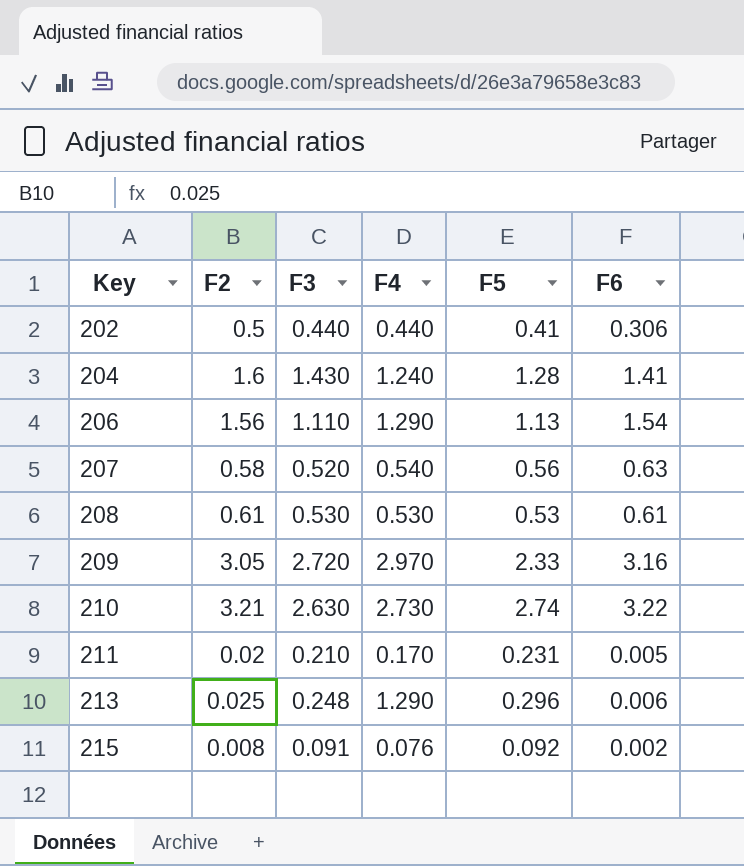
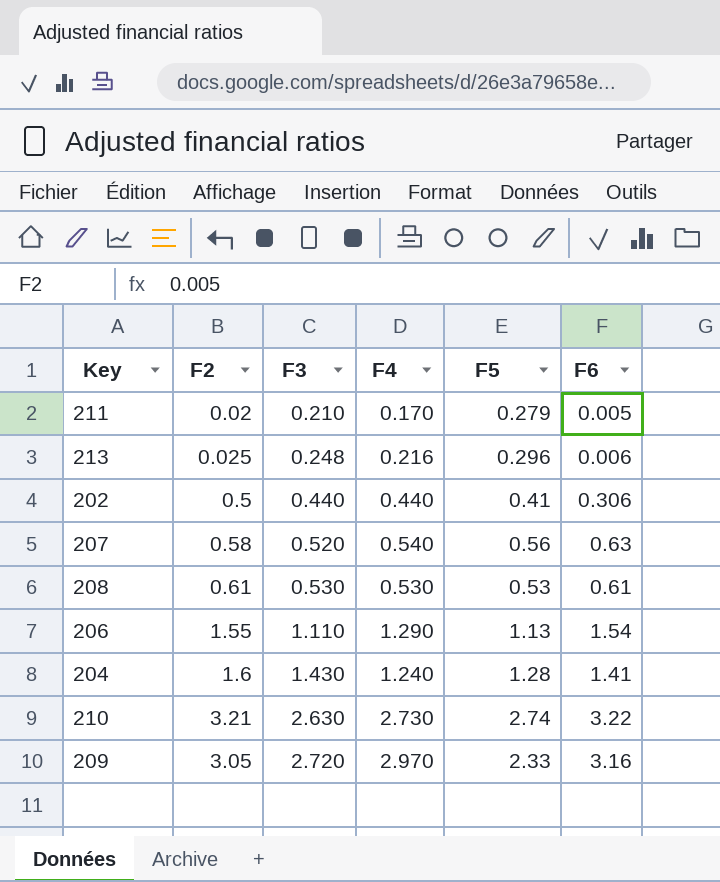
row order: Key ascending -> F3 ascending
row 215: 0.008 | 0.091 | 0.076 | 0.092 | 0.002 -> none
211 | F5: 0.231 -> 0.279
213 | F4: 1.290 -> 0.216
206 | F2: 1.56 -> 1.55

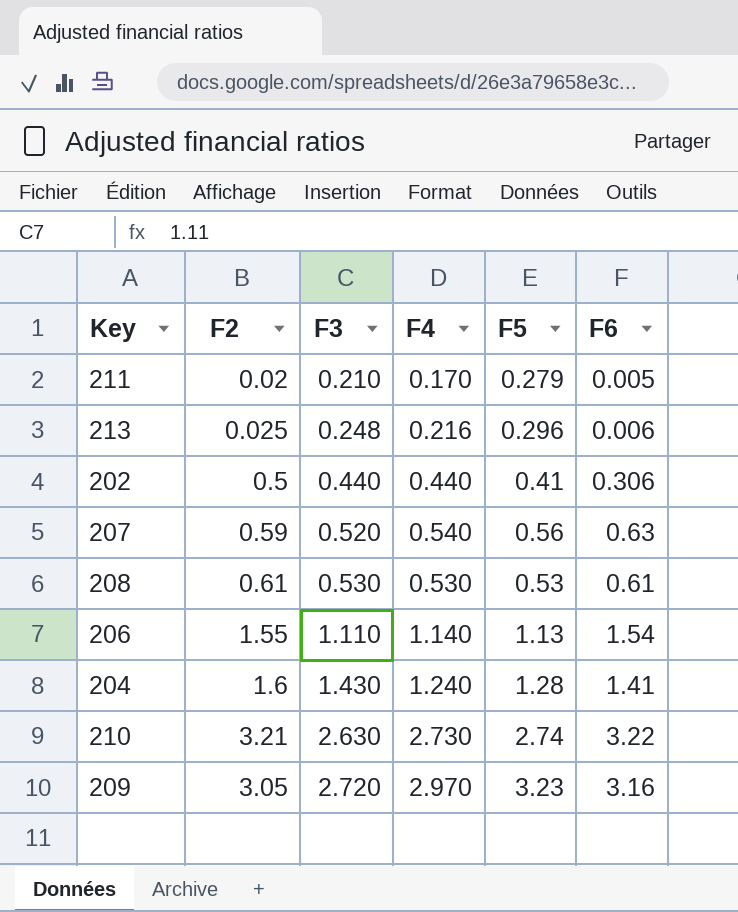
207 | F2: 0.58 -> 0.59
206 | F4: 1.290 -> 1.140
209 | F5: 2.33 -> 3.23

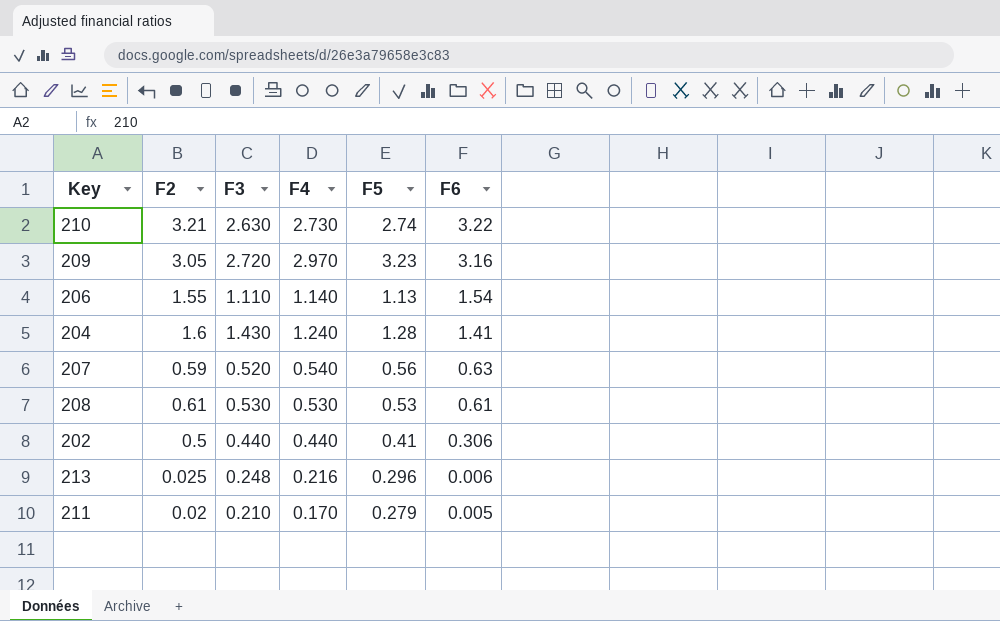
row order: F3 ascending -> F6 descending

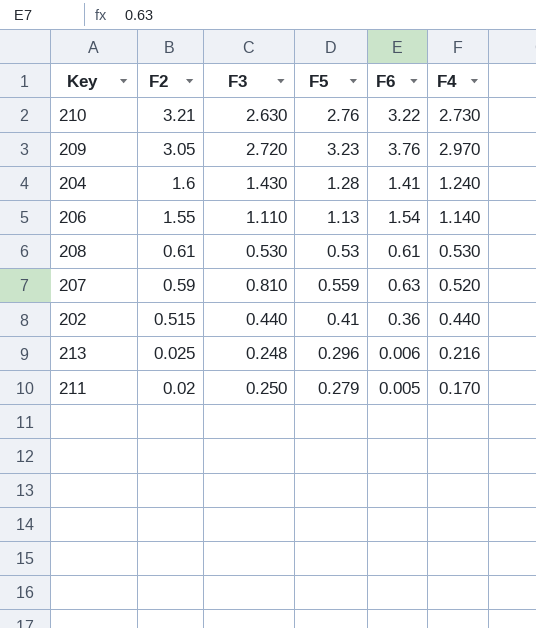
row order: F6 descending -> F2 descending
column F4 | position: 4 -> 6
210 | F5: 2.74 -> 2.76
209 | F6: 3.16 -> 3.76
207 | F3: 0.520 -> 0.810
207 | F5: 0.56 -> 0.559
207 | F4: 0.540 -> 0.520
202 | F2: 0.5 -> 0.515
202 | F6: 0.306 -> 0.36
211 | F3: 0.210 -> 0.250

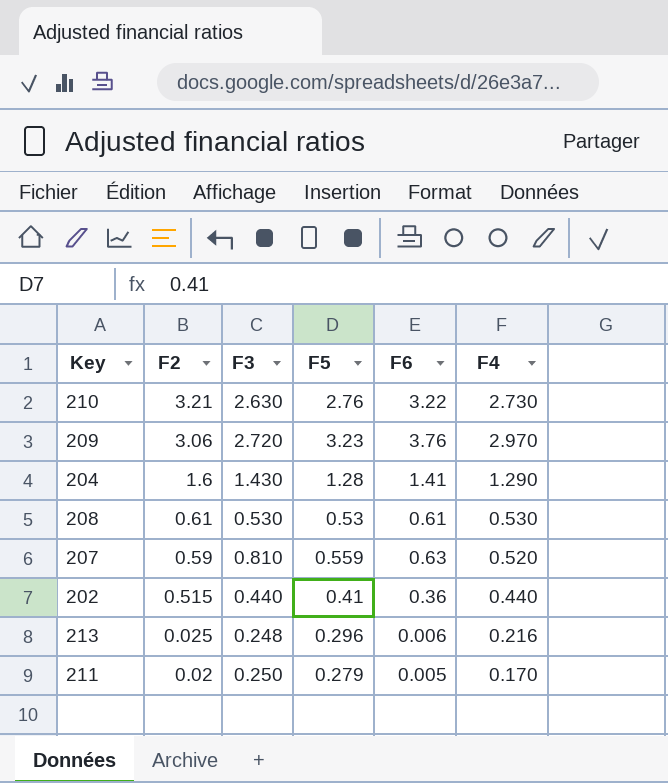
row 206: 1.55 | 1.110 | 1.13 | 1.54 | 1.140 -> none
209 | F2: 3.05 -> 3.06
204 | F4: 1.240 -> 1.290

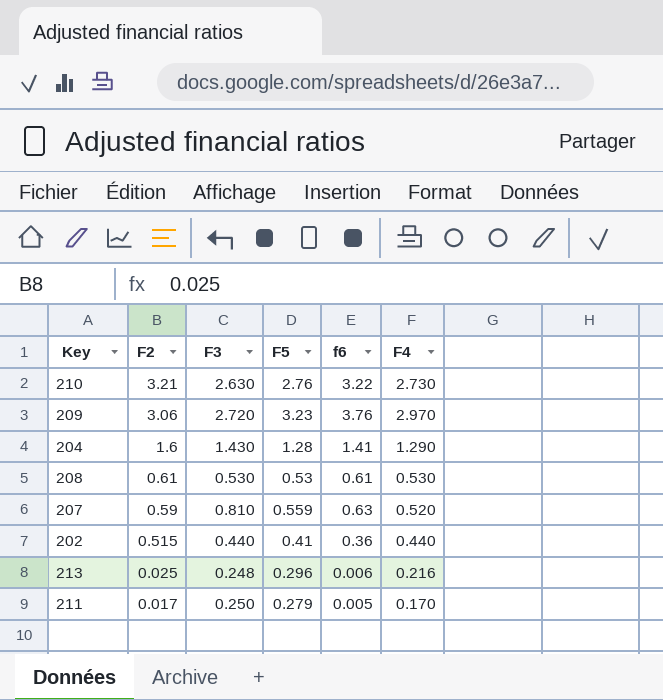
column name: F6 -> f6
211 | F2: 0.02 -> 0.017

